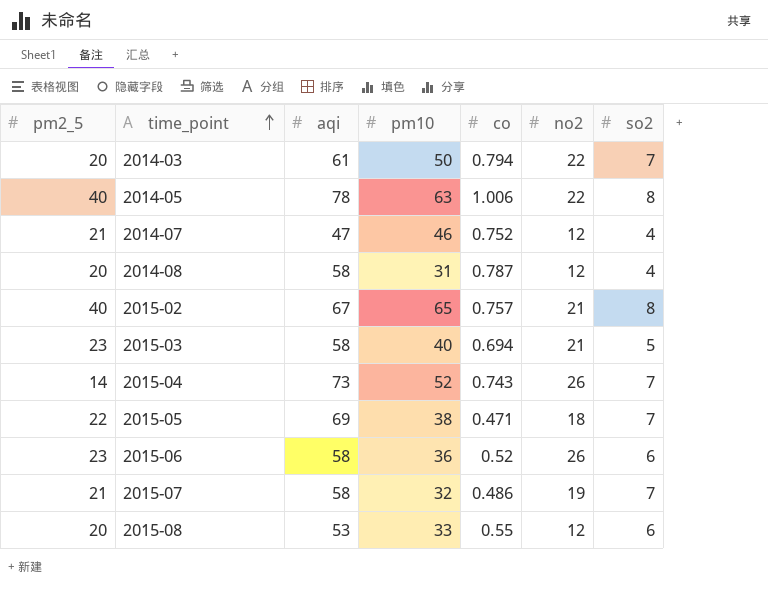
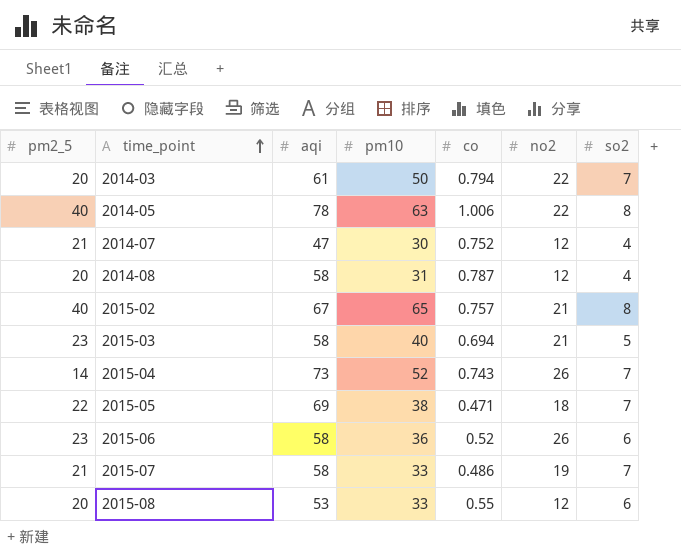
2014-07 | pm10: 46 -> 30
2015-07 | pm10: 32 -> 33

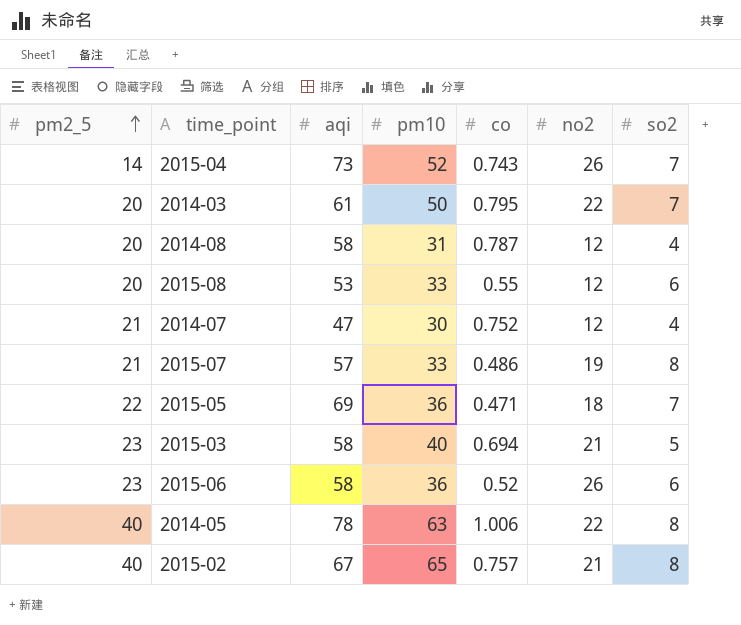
row order: time_point ascending -> pm2_5 ascending
2014-03 | co: 0.794 -> 0.795
2015-07 | aqi: 58 -> 57
2015-07 | so2: 7 -> 8
2015-05 | pm10: 38 -> 36

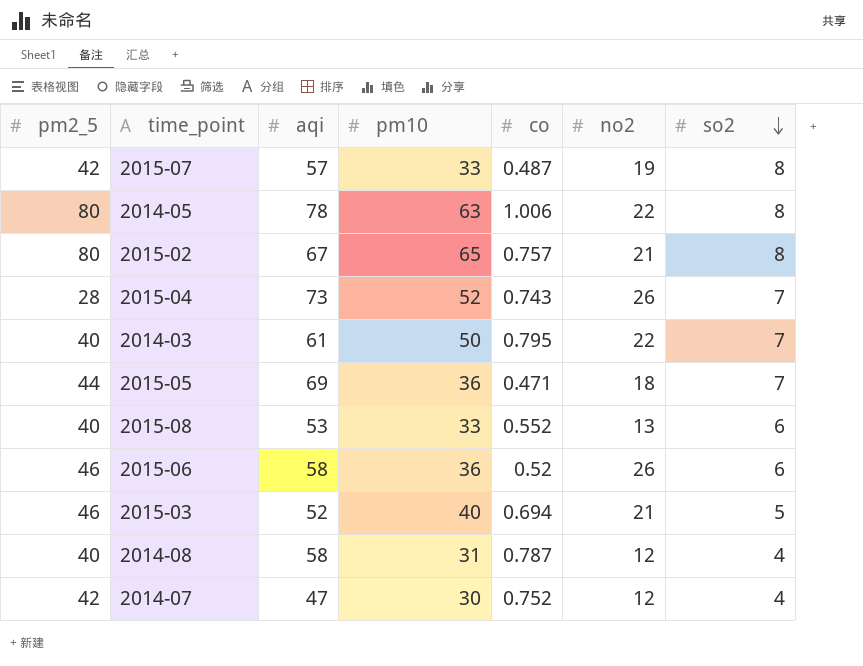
row order: pm2_5 ascending -> so2 descending
2015-07 | pm2_5: 21 -> 42
2015-07 | co: 0.486 -> 0.487
2014-05 | pm2_5: 40 -> 80
2015-02 | pm2_5: 40 -> 80
2015-04 | pm2_5: 14 -> 28
2014-03 | pm2_5: 20 -> 40
2015-05 | pm2_5: 22 -> 44
2015-08 | pm2_5: 20 -> 40
2015-08 | co: 0.55 -> 0.552
2015-08 | no2: 12 -> 13
2015-06 | pm2_5: 23 -> 46
2015-03 | pm2_5: 23 -> 46
2015-03 | aqi: 58 -> 52
2014-08 | pm2_5: 20 -> 40
2014-07 | pm2_5: 21 -> 42

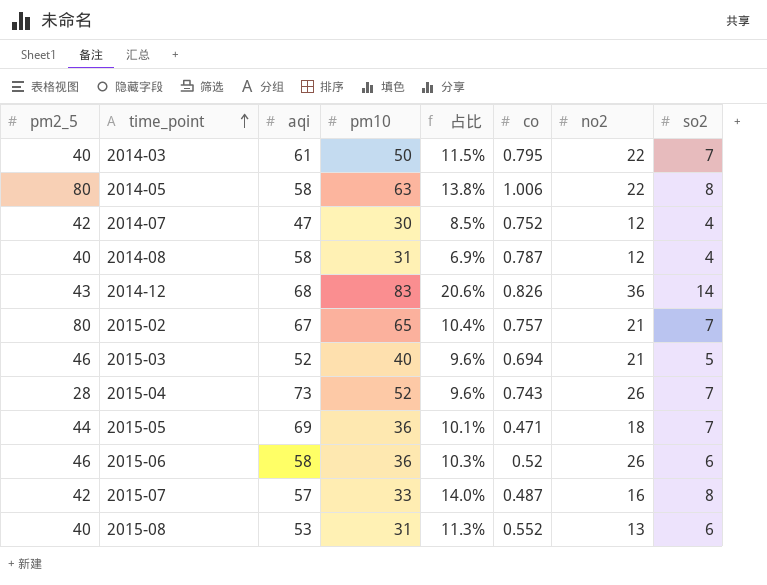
row order: so2 descending -> time_point ascending
column 占比 | formula: none -> [so2] / [aqi]
2014-05 | aqi: 78 -> 58
row 2014-12: none -> 43 | 68 | 83 | 20.6% | 0.826 | 36 | 14
2015-02 | so2: 8 -> 7
2015-07 | no2: 19 -> 16
2015-08 | pm10: 33 -> 31

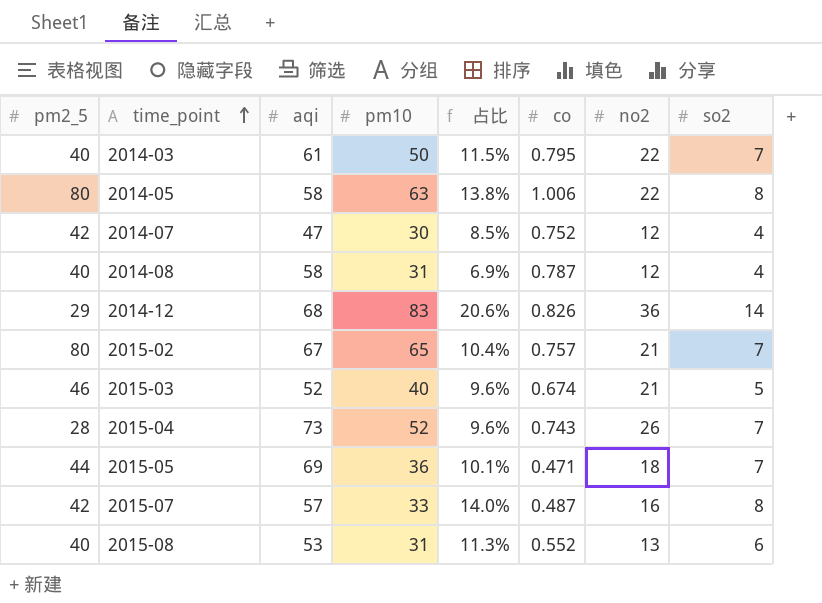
row 2015-06: 46 | 58 | 36 | 10.3% | 0.52 | 26 | 6 -> none
2014-12 | pm2_5: 43 -> 29
2015-03 | co: 0.694 -> 0.674

